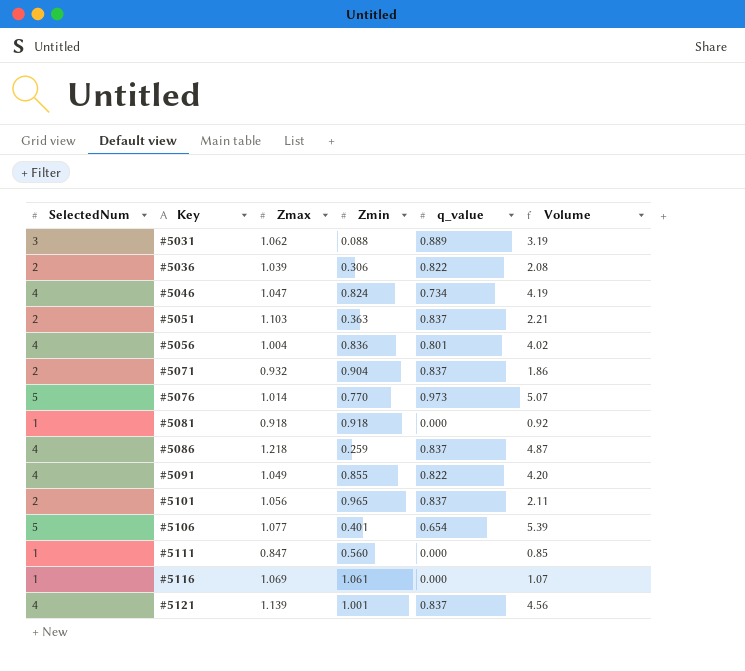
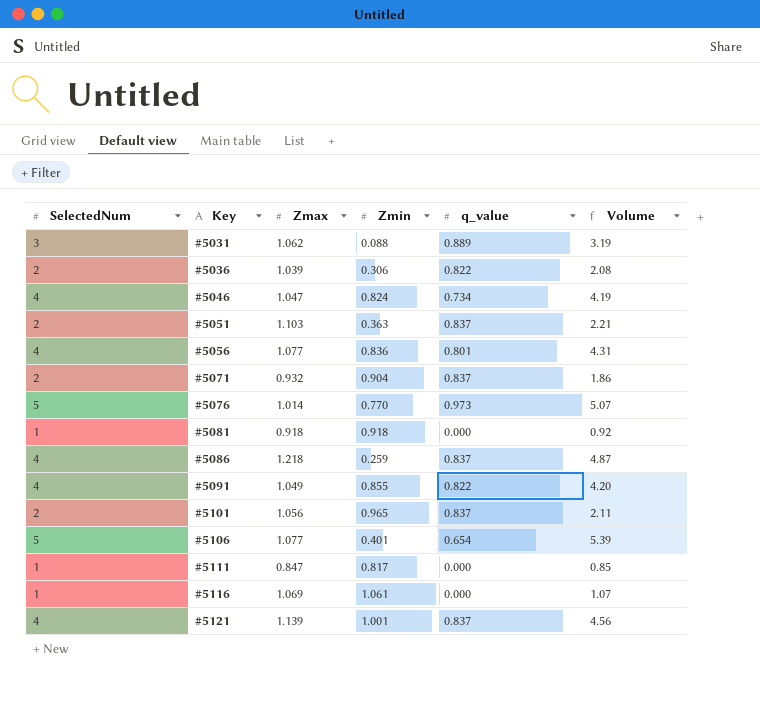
#5056 | Zmax: 1.004 -> 1.077
#5056 | Volume: 4.02 -> 4.31
#5111 | Zmin: 0.560 -> 0.817

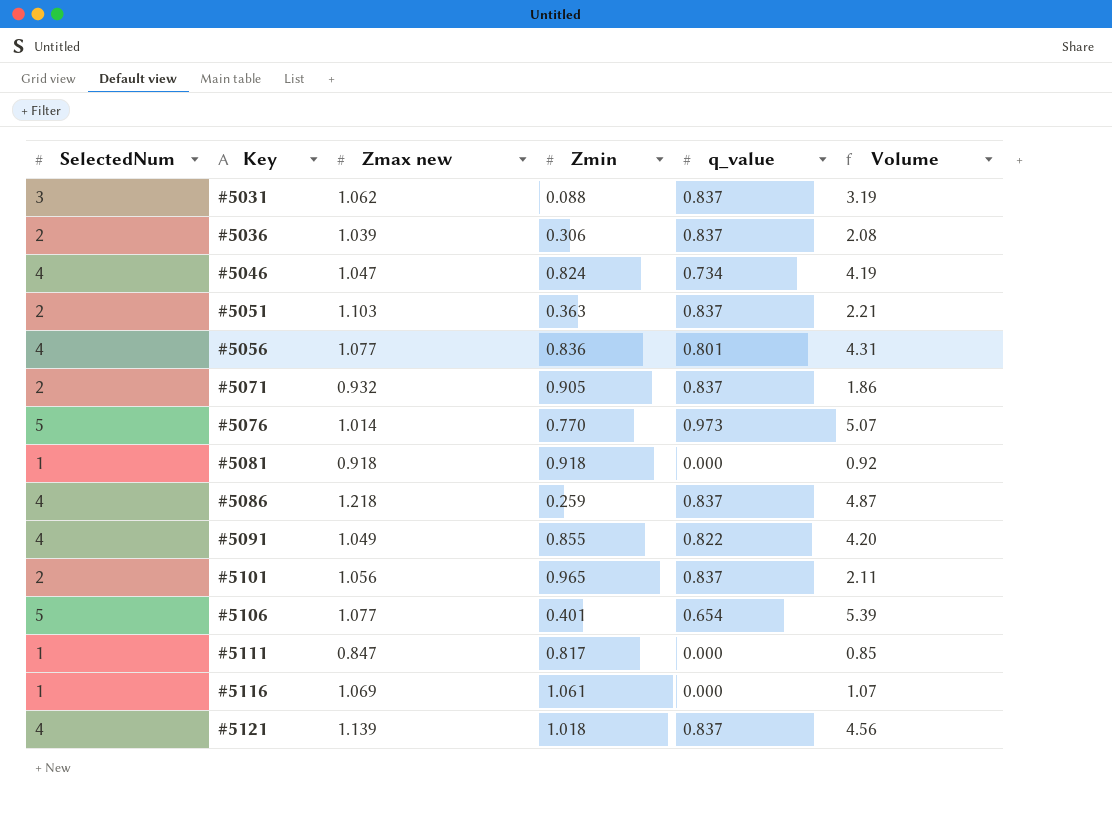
column name: Zmax -> Zmax new
#5031 | q_value: 0.889 -> 0.837
#5036 | q_value: 0.822 -> 0.837
#5071 | Zmin: 0.904 -> 0.905
#5121 | Zmin: 1.001 -> 1.018

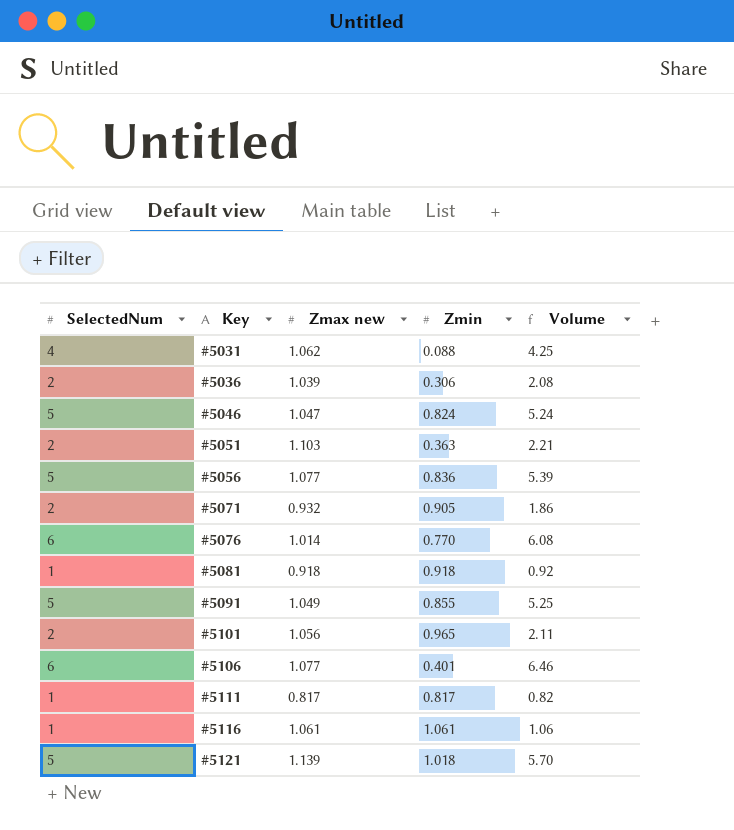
column q_value | position: 5 -> none
row #5086: 4 | 1.218 | 0.259 | 0.837 | 4.87 -> none
#5031 | SelectedNum: 3 -> 4
#5031 | Volume: 3.19 -> 4.25
#5046 | SelectedNum: 4 -> 5
#5046 | Volume: 4.19 -> 5.24
#5056 | SelectedNum: 4 -> 5
#5056 | Volume: 4.31 -> 5.39
#5076 | SelectedNum: 5 -> 6
#5076 | Volume: 5.07 -> 6.08
#5091 | SelectedNum: 4 -> 5
#5091 | Volume: 4.20 -> 5.25
#5106 | SelectedNum: 5 -> 6
#5106 | Volume: 5.39 -> 6.46
#5111 | Zmax new: 0.847 -> 0.817
#5111 | Volume: 0.85 -> 0.82
#5116 | Zmax new: 1.069 -> 1.061
#5116 | Volume: 1.07 -> 1.06
#5121 | SelectedNum: 4 -> 5
#5121 | Volume: 4.56 -> 5.70

